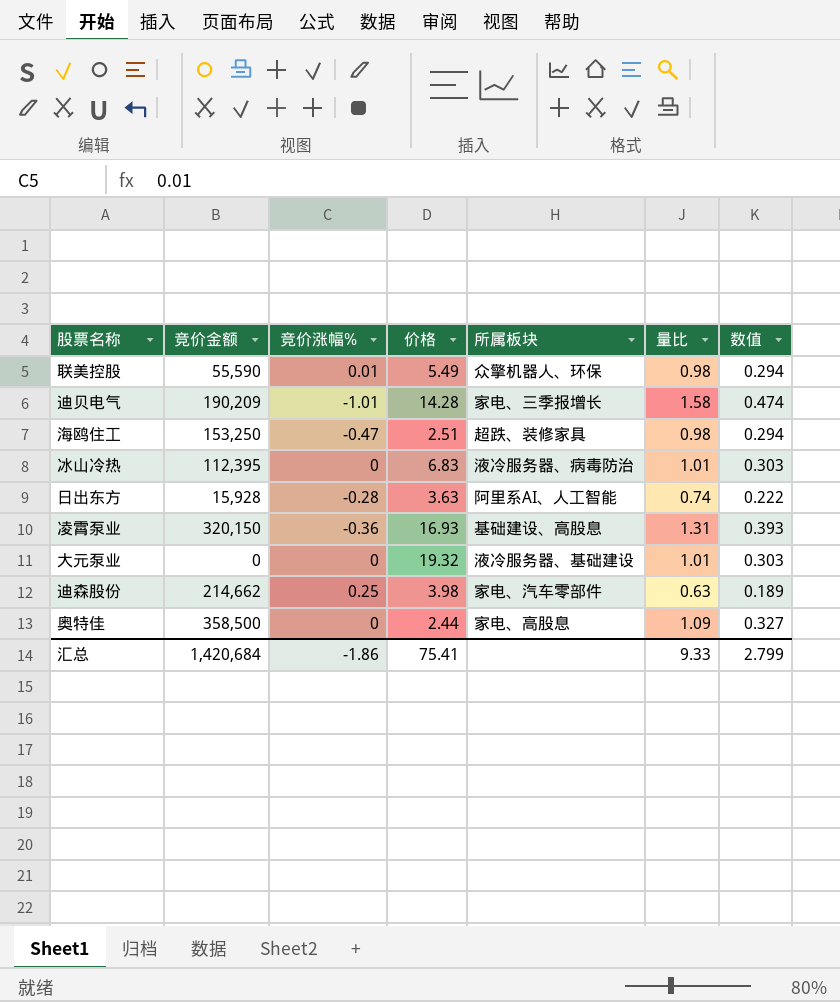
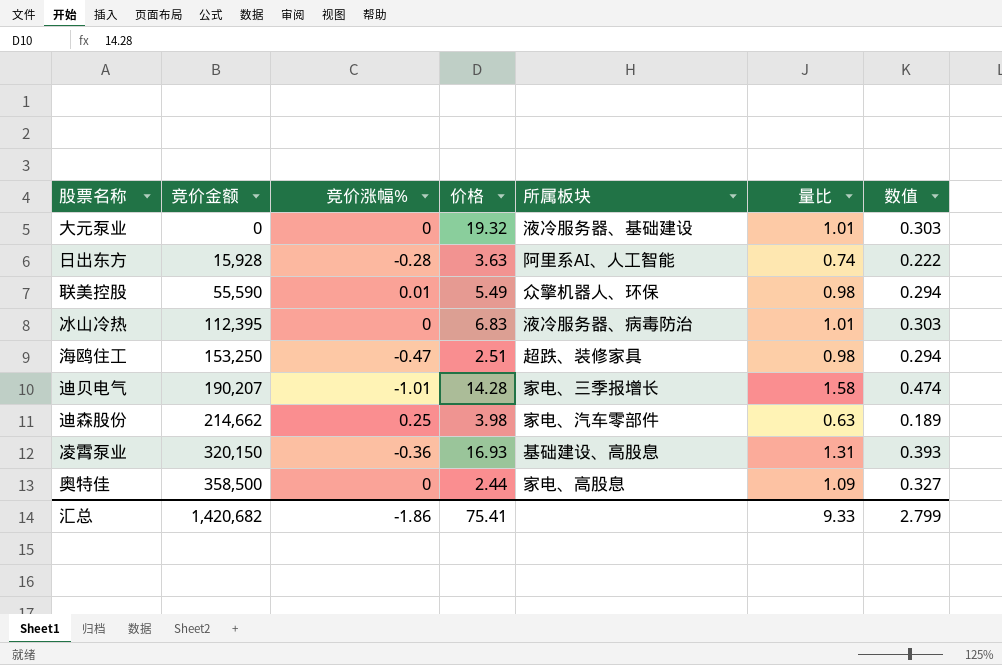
row order: none -> 竞价金额 ascending
迪贝电气 | 竞价金额: 190,209 -> 190,207
汇总 | 竞价金额: 1,420,684 -> 1,420,682

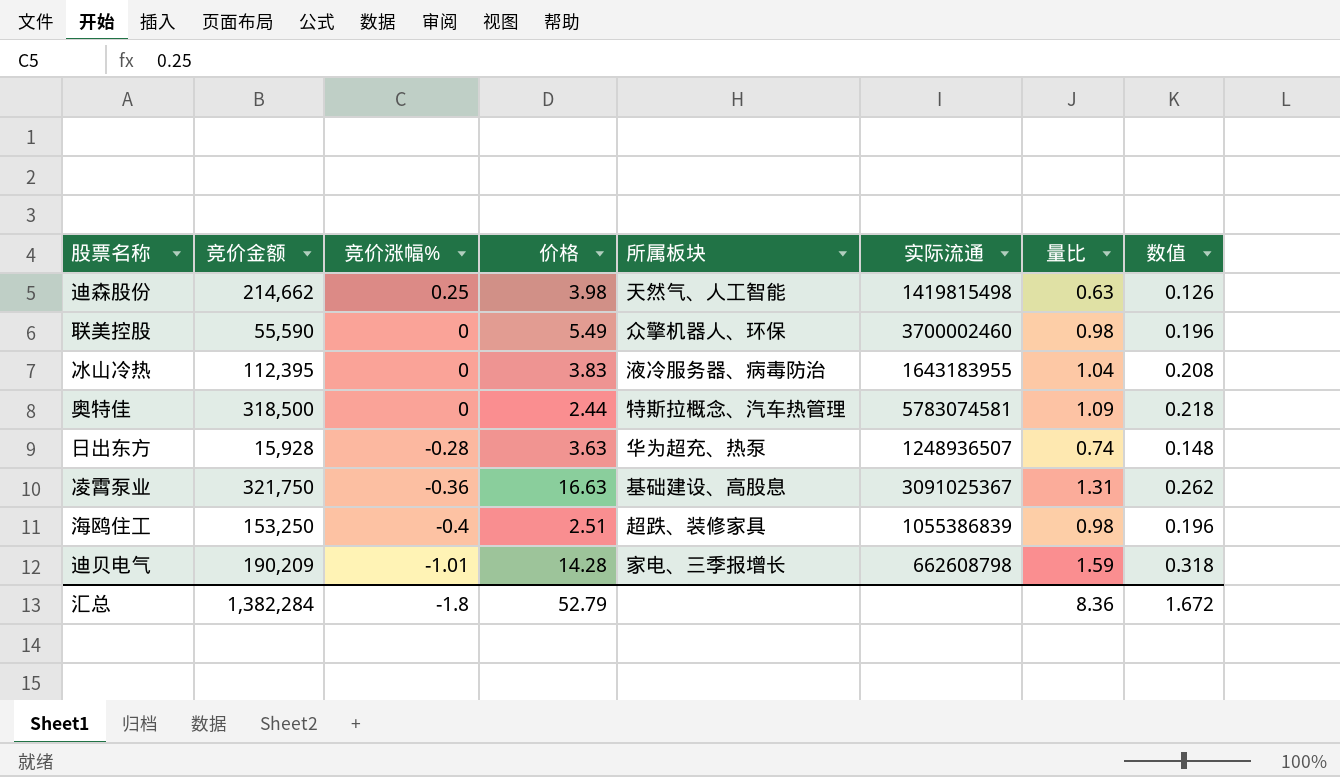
row order: 竞价金额 ascending -> 竞价涨幅% descending
column 实际流通 | position: none -> 6
column 数值 | formula: [量比] * 0.3 -> [量比] * 0.2
row 大元泵业: 0 | 0 | 19.32 | 液冷服务器、基础建设 | 1.01 | 0.303 -> none
迪森股份 | 所属板块: 家电、汽车零部件 -> 天然气、人工智能
联美控股 | 竞价涨幅%: 0.01 -> 0
冰山冷热 | 价格: 6.83 -> 3.83
冰山冷热 | 量比: 1.01 -> 1.04
奥特佳 | 竞价金额: 358,500 -> 318,500
奥特佳 | 所属板块: 家电、高股息 -> 特斯拉概念、汽车热管理
日出东方 | 所属板块: 阿里系AI、人工智能 -> 华为超充、热泵
凌霄泵业 | 竞价金额: 320,150 -> 321,750
凌霄泵业 | 价格: 16.93 -> 16.63
海鸥住工 | 竞价涨幅%: -0.47 -> -0.4
迪贝电气 | 竞价金额: 190,207 -> 190,209
迪贝电气 | 量比: 1.58 -> 1.59
汇总 | 竞价金额: 1,420,682 -> 1,382,284
汇总 | 竞价涨幅%: -1.86 -> -1.8
汇总 | 价格: 75.41 -> 52.79
汇总 | 量比: 9.33 -> 8.36
汇总 | 数值: 2.799 -> 1.672

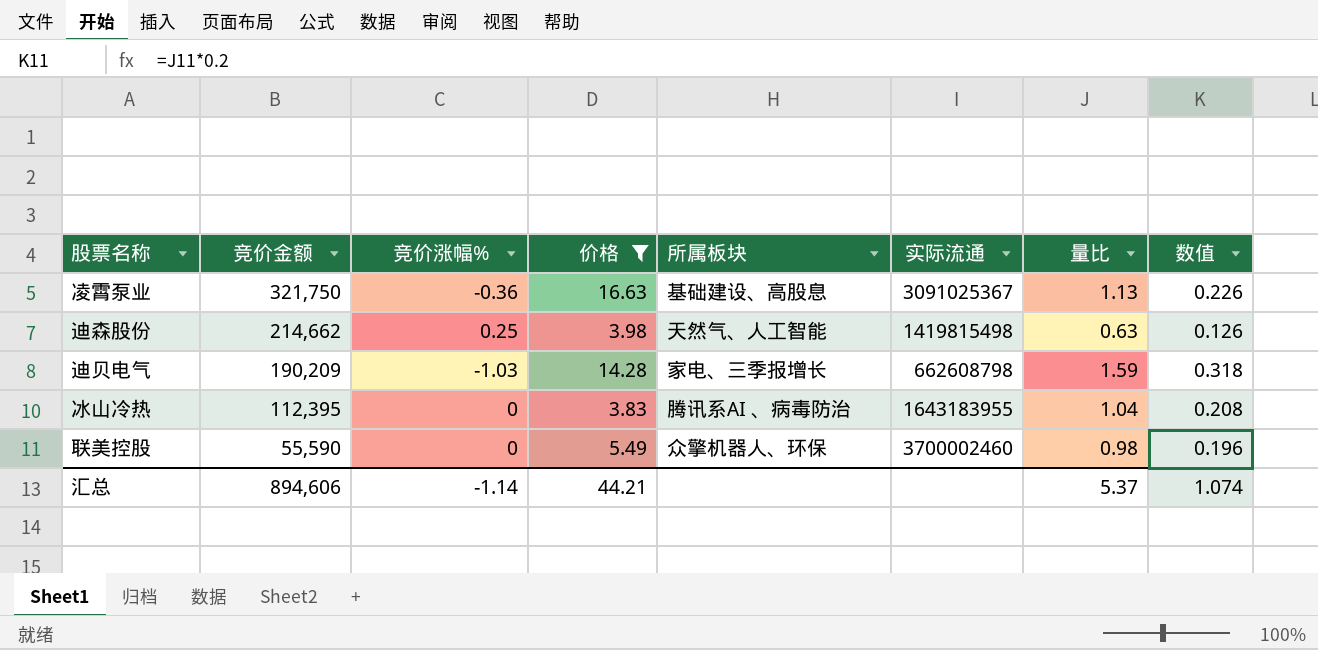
filter: none -> 价格 >= 3.83
row order: 竞价涨幅% descending -> 竞价金额 descending
凌霄泵业 | 量比: 1.31 -> 1.13
凌霄泵业 | 数值: 0.262 -> 0.226
迪贝电气 | 竞价涨幅%: -1.01 -> -1.03
冰山冷热 | 所属板块: 液冷服务器、病毒防治 -> 腾讯系AI 、病毒防治
汇总 | 竞价金额: 1,382,284 -> 894,606
汇总 | 竞价涨幅%: -1.8 -> -1.14
汇总 | 价格: 52.79 -> 44.21
汇总 | 量比: 8.36 -> 5.37
汇总 | 数值: 1.672 -> 1.074

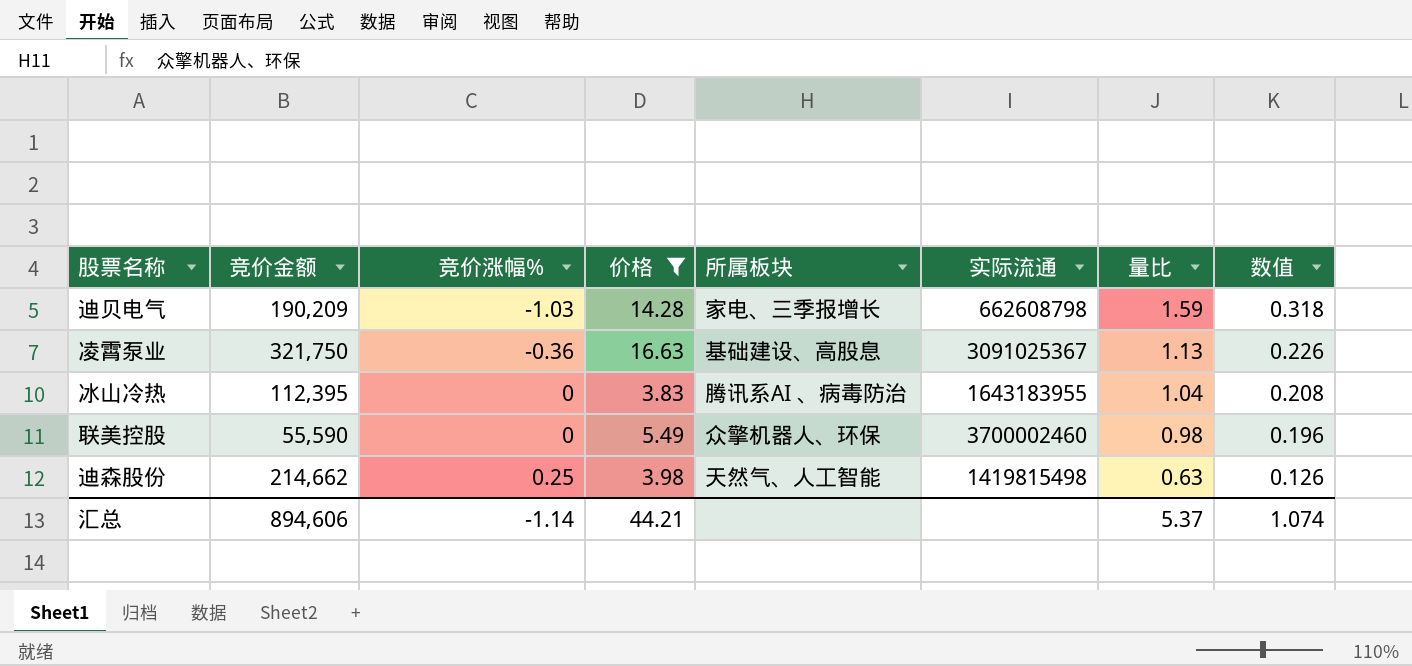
row order: 竞价金额 descending -> 竞价涨幅% ascending

